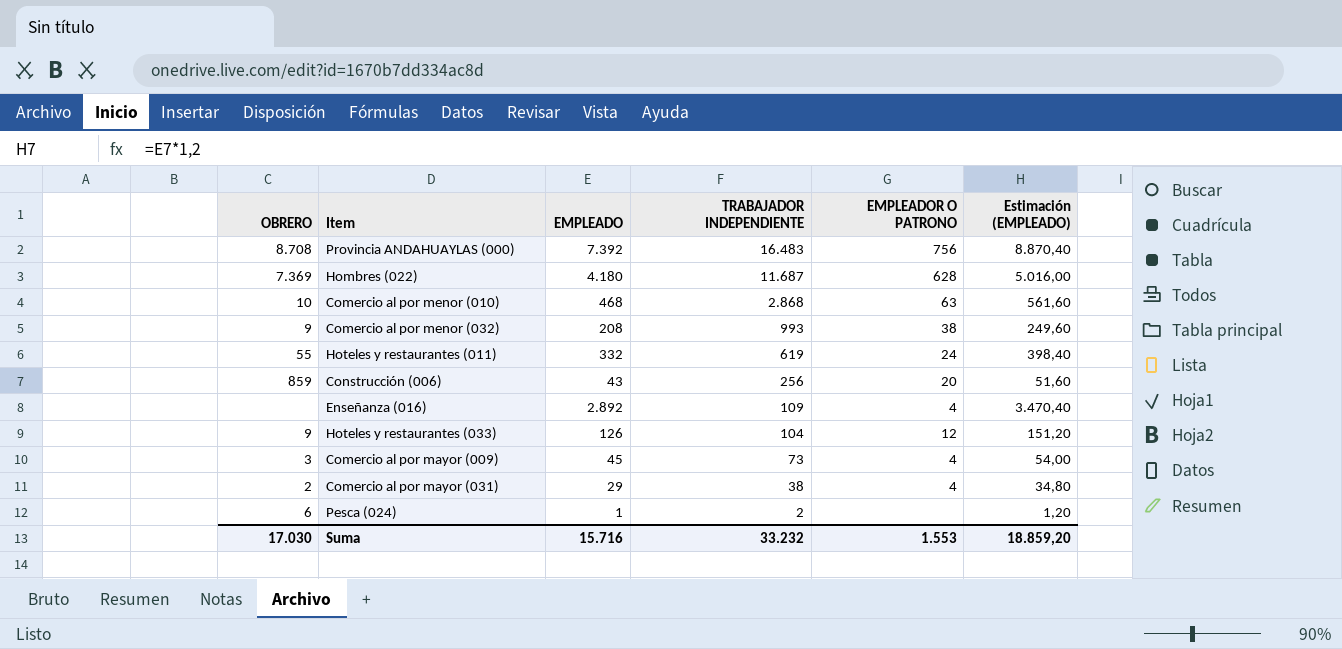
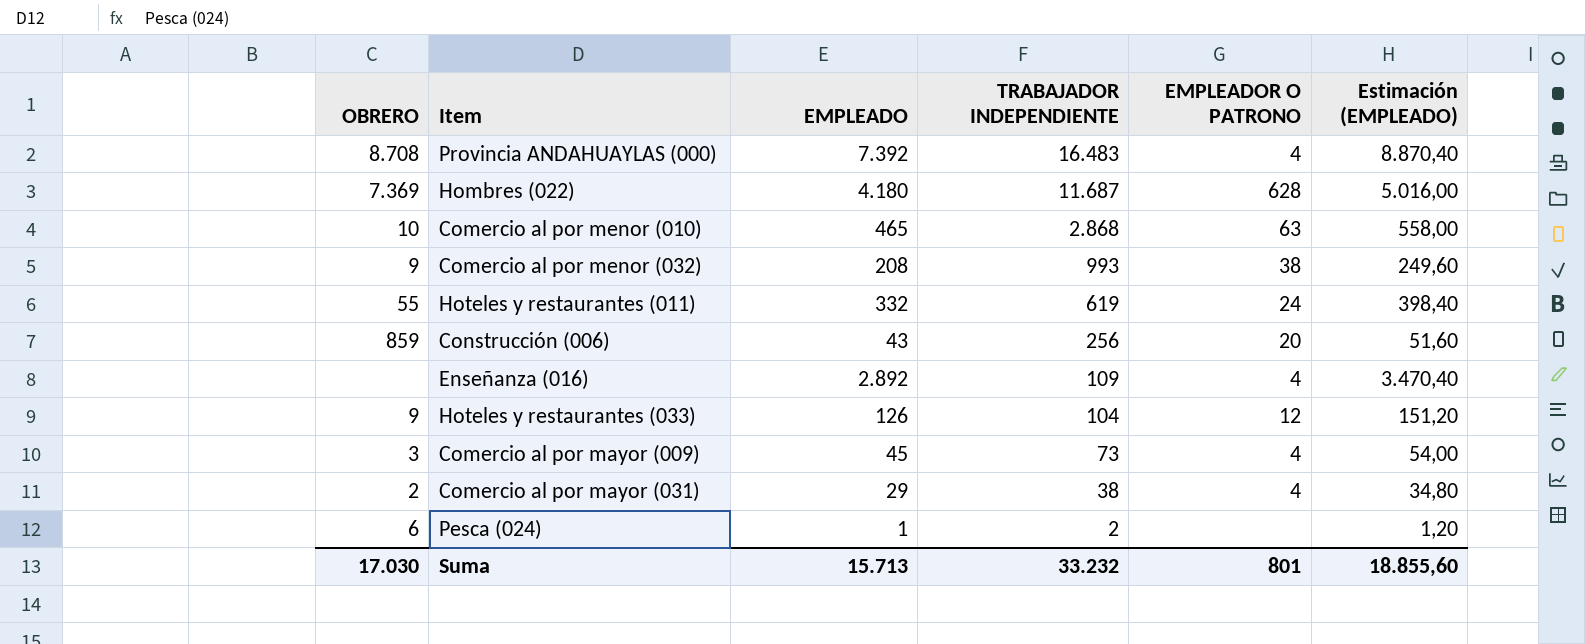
Provincia ANDAHUAYLAS (000) | EMPLEADOR O PATRONO: 756 -> 4
Comercio al por menor (010) | EMPLEADO: 468 -> 465
Comercio al por menor (010) | Estimación (EMPLEADO): 561,60 -> 558,00
Suma | EMPLEADO: 15.716 -> 15.713
Suma | EMPLEADOR O PATRONO: 1.553 -> 801
Suma | Estimación (EMPLEADO): 18.859,20 -> 18.855,60

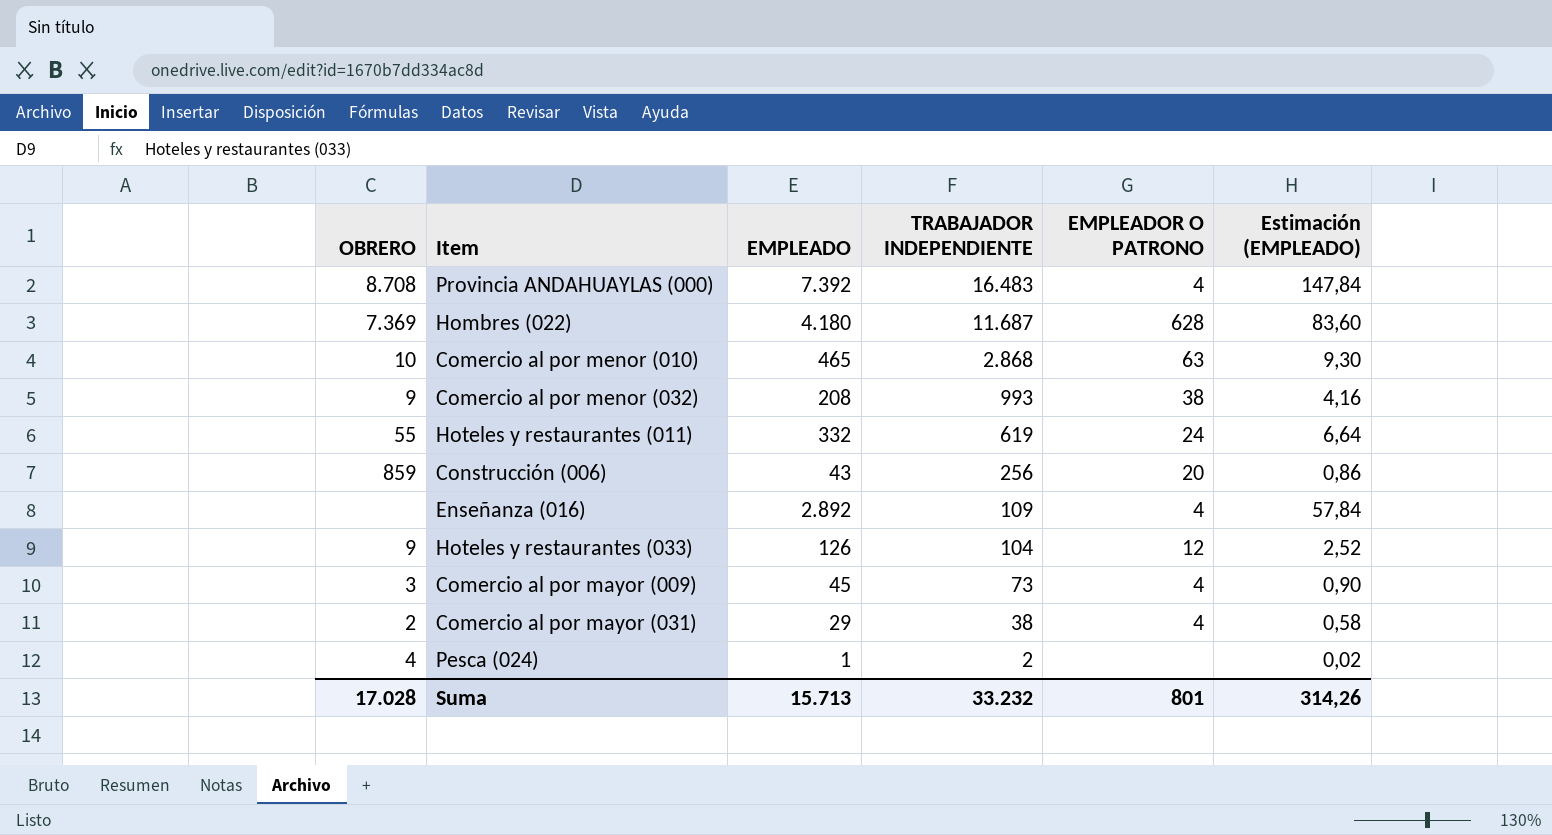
column Estimación (EMPLEADO) | formula: [EMPLEADO] * 1,2 -> [EMPLEADO] * 0,02
Pesca (024) | OBRERO: 6 -> 4
Suma | OBRERO: 17.030 -> 17.028
Suma | Estimación (EMPLEADO): 18.855,60 -> 314,26

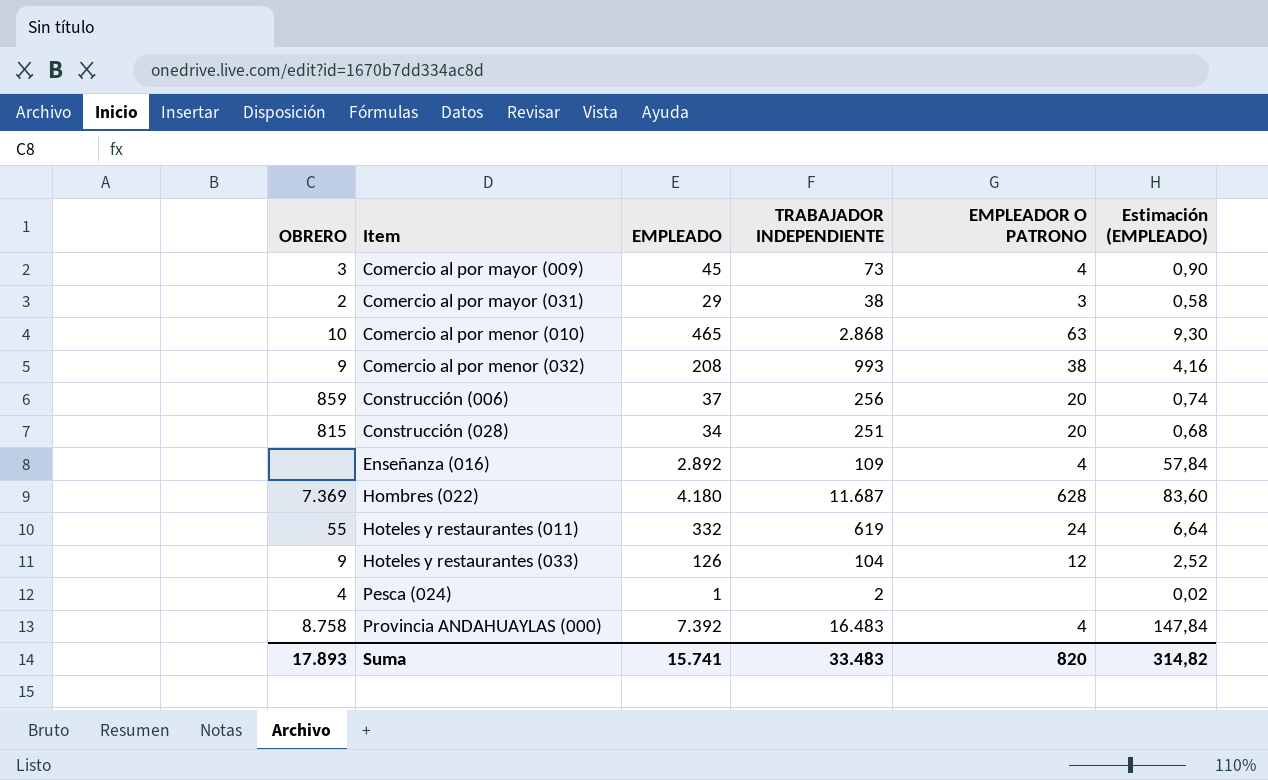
row order: TRABAJADOR INDEPENDIENTE descending -> Item ascending
Comercio al por mayor (031) | EMPLEADOR O PATRONO: 4 -> 3
Construcción (006) | EMPLEADO: 43 -> 37
Construcción (006) | Estimación (EMPLEADO): 0,86 -> 0,74
row Construcción (028): none -> 815 | 34 | 251 | 20 | 0,68
Provincia ANDAHUAYLAS (000) | OBRERO: 8.708 -> 8.758
Suma | OBRERO: 17.028 -> 17.893
Suma | EMPLEADO: 15.713 -> 15.741
Suma | TRABAJADOR INDEPENDIENTE: 33.232 -> 33.483
Suma | EMPLEADOR O PATRONO: 801 -> 820
Suma | Estimación (EMPLEADO): 314,26 -> 314,82

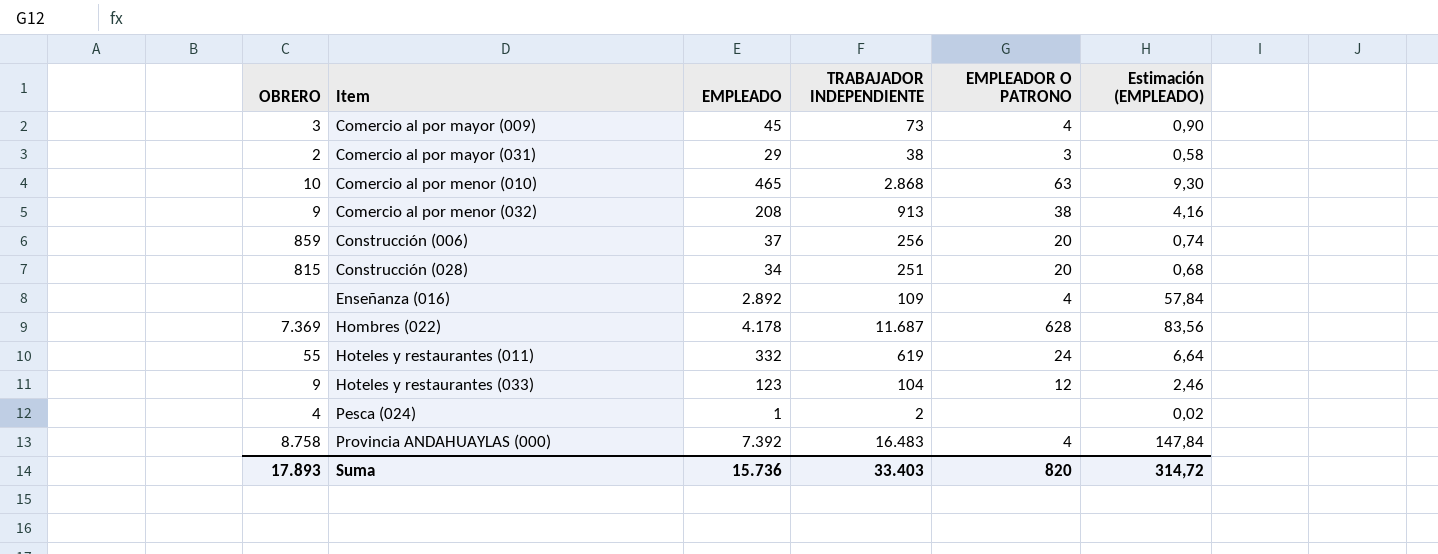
Comercio al por menor (032) | TRABAJADOR INDEPENDIENTE: 993 -> 913
Hombres (022) | EMPLEADO: 4.180 -> 4.178
Hombres (022) | Estimación (EMPLEADO): 83,60 -> 83,56
Hoteles y restaurantes (033) | EMPLEADO: 126 -> 123
Hoteles y restaurantes (033) | Estimación (EMPLEADO): 2,52 -> 2,46
Suma | EMPLEADO: 15.741 -> 15.736
Suma | TRABAJADOR INDEPENDIENTE: 33.483 -> 33.403
Suma | Estimación (EMPLEADO): 314,82 -> 314,72

